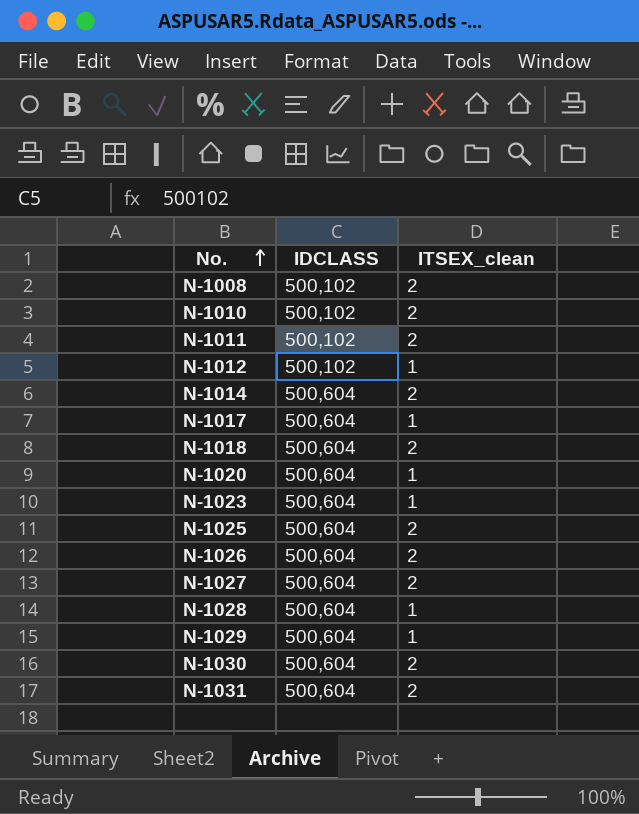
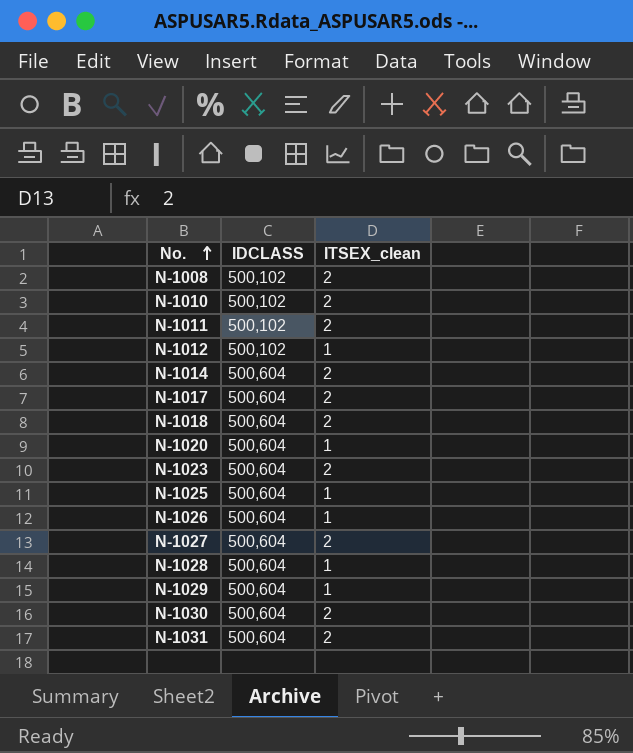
N-1017 | ITSEX_clean: 1 -> 2
N-1023 | ITSEX_clean: 1 -> 2
N-1025 | ITSEX_clean: 2 -> 1
N-1026 | ITSEX_clean: 2 -> 1

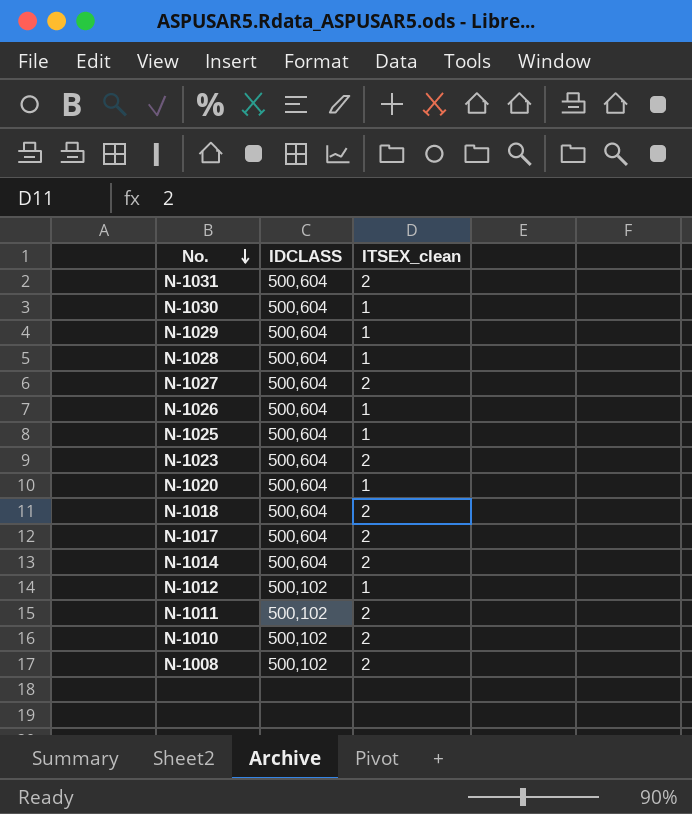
row order: No. ascending -> No. descending
N-1030 | ITSEX_clean: 2 -> 1

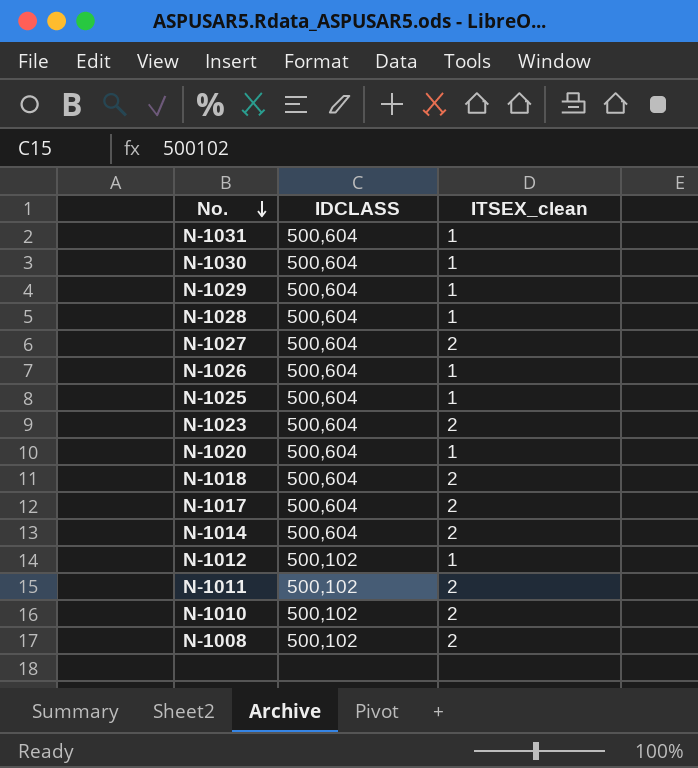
N-1031 | ITSEX_clean: 2 -> 1

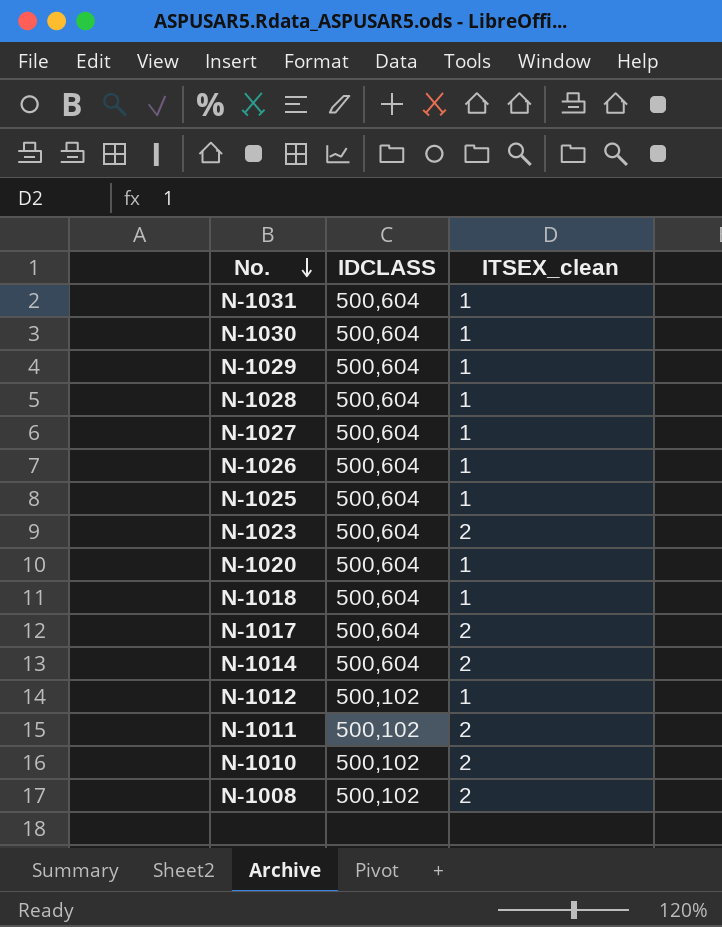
N-1027 | ITSEX_clean: 2 -> 1
N-1018 | ITSEX_clean: 2 -> 1

